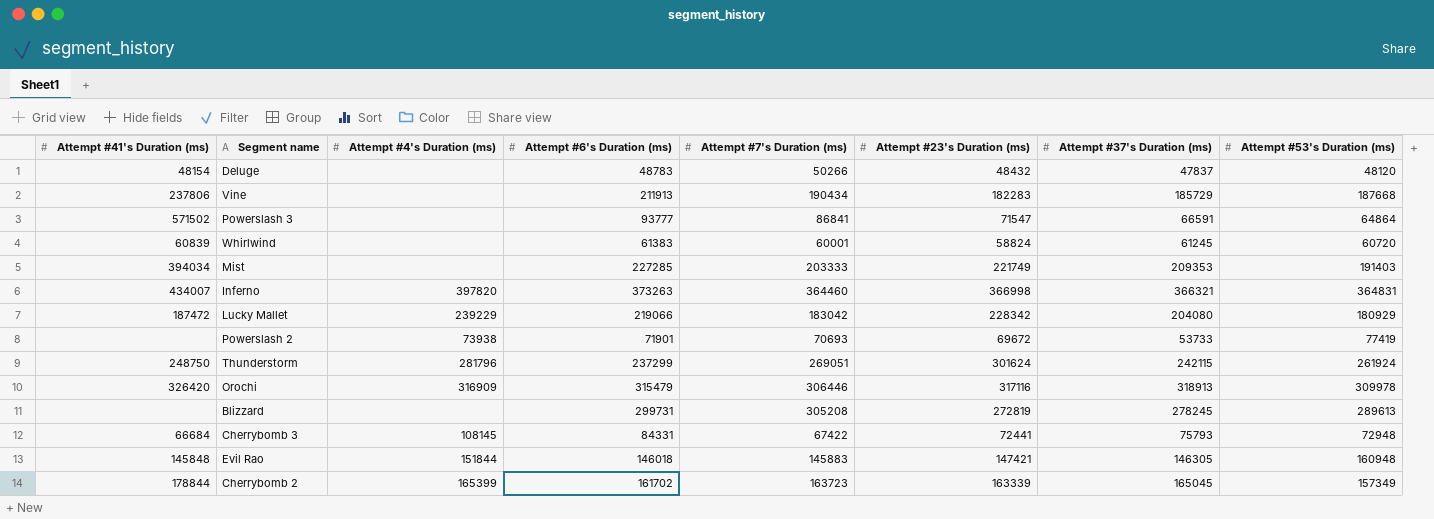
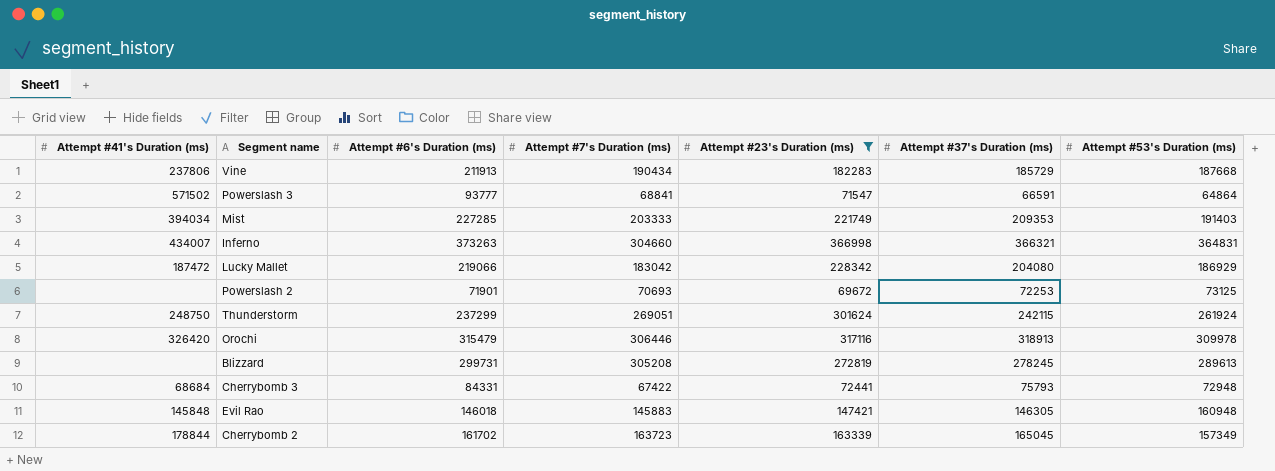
filter: none -> Attempt #23's Duration (ms) >= 69672
column Attempt #4's Duration (ms) | position: 3 -> none
Powerslash 3 | Attempt #7's Duration (ms): 86841 -> 68841
Inferno | Attempt #7's Duration (ms): 364460 -> 304660
Lucky Mallet | Attempt #53's Duration (ms): 180929 -> 186929
Powerslash 2 | Attempt #37's Duration (ms): 53733 -> 72253
Powerslash 2 | Attempt #53's Duration (ms): 77419 -> 73125
Cherrybomb 3 | Attempt #41's Duration (ms): 66684 -> 68684

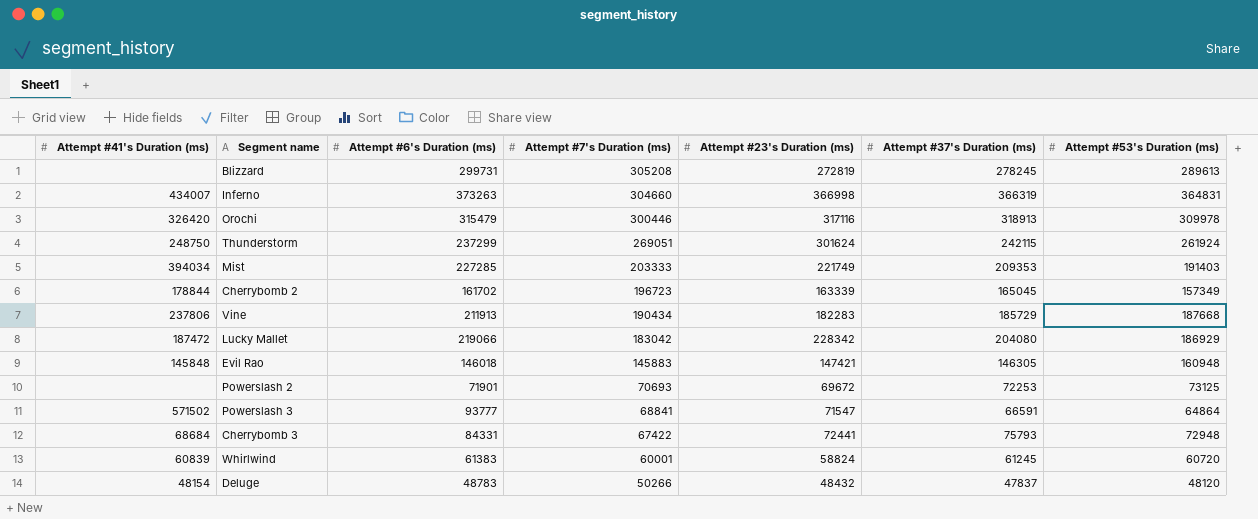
filter: Attempt #23's Duration (ms) >= 69672 -> none
row order: none -> Attempt #7's Duration (ms) descending
Inferno | Attempt #37's Duration (ms): 366321 -> 366319
Orochi | Attempt #7's Duration (ms): 306446 -> 300446
Cherrybomb 2 | Attempt #7's Duration (ms): 163723 -> 196723

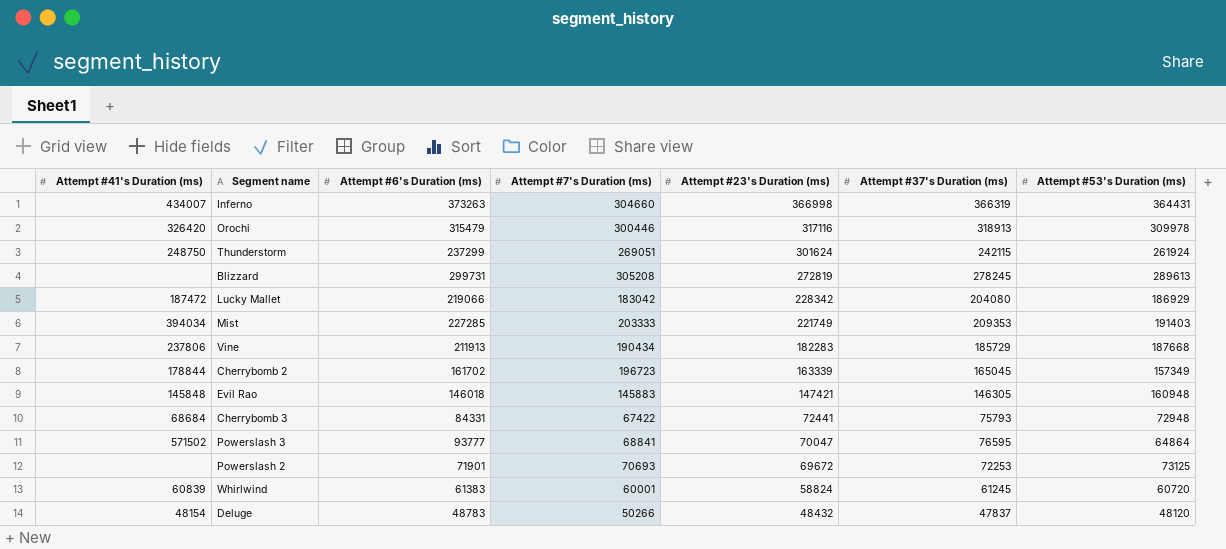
row order: Attempt #7's Duration (ms) descending -> Attempt #23's Duration (ms) descending
Inferno | Attempt #53's Duration (ms): 364831 -> 364431
Powerslash 3 | Attempt #23's Duration (ms): 71547 -> 70047
Powerslash 3 | Attempt #37's Duration (ms): 66591 -> 76595

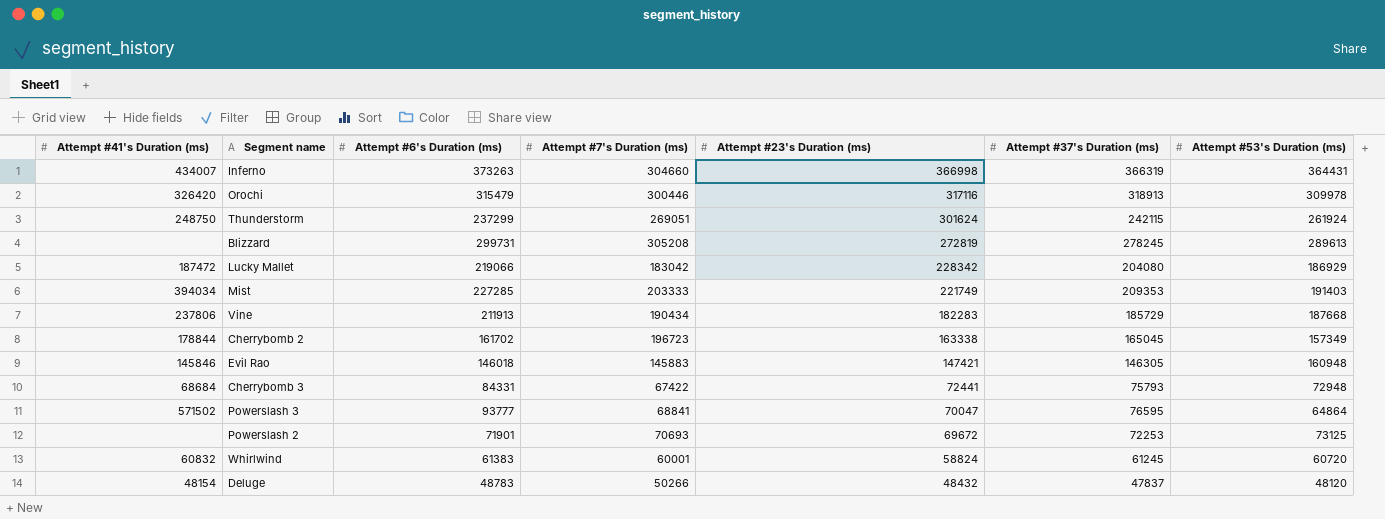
Cherrybomb 2 | Attempt #23's Duration (ms): 163339 -> 163338
Evil Rao | Attempt #41's Duration (ms): 145848 -> 145846
Whirlwind | Attempt #41's Duration (ms): 60839 -> 60832

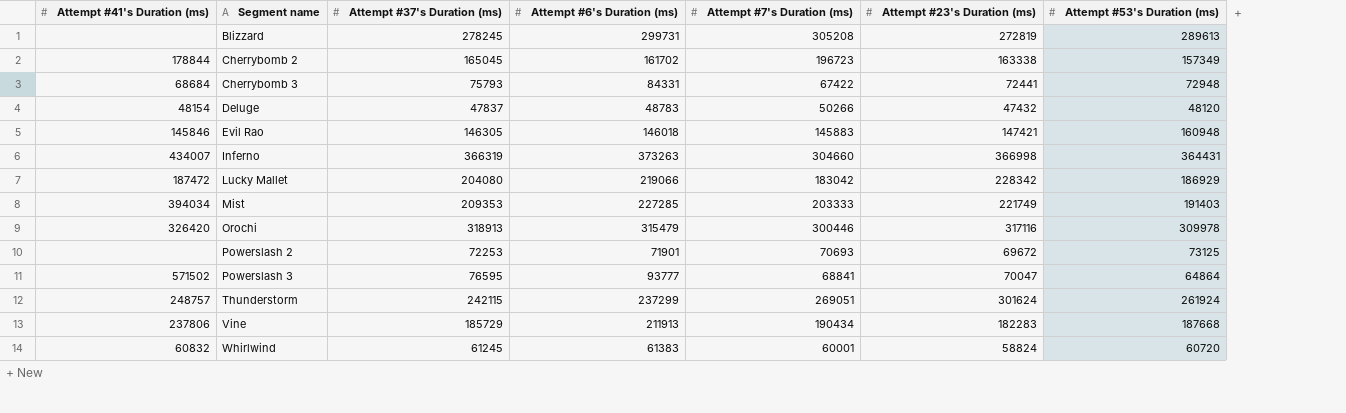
row order: Attempt #23's Duration (ms) descending -> Segment name ascending
column Attempt #37's Duration (ms) | position: 6 -> 3
Deluge | Attempt #23's Duration (ms): 48432 -> 47432
Thunderstorm | Attempt #41's Duration (ms): 248750 -> 248757

